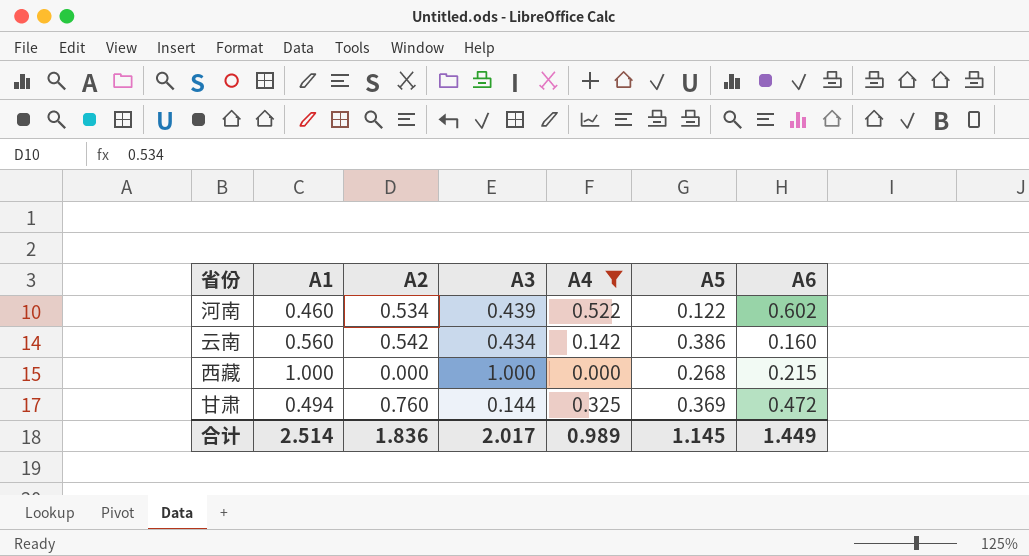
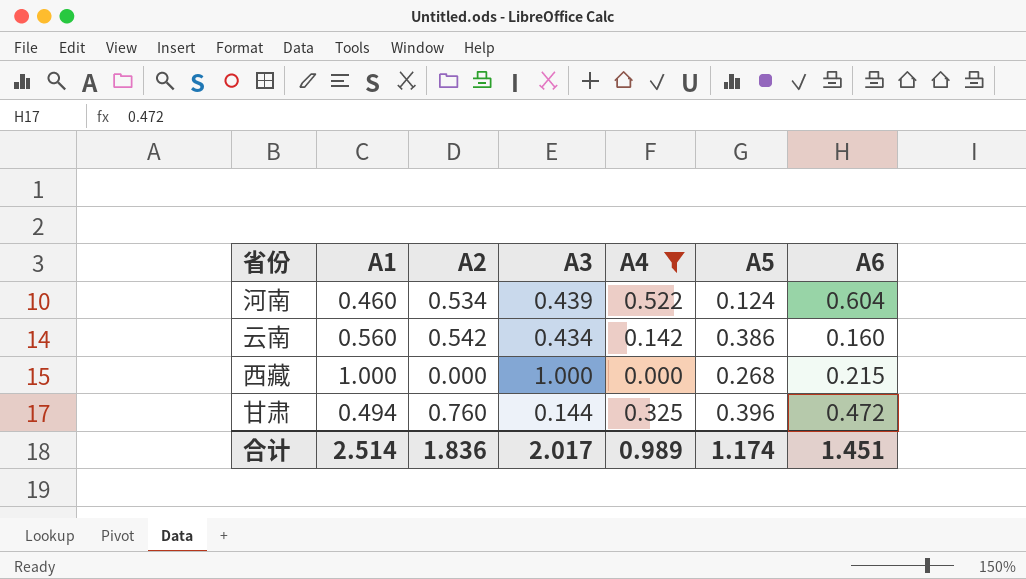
河南 | A5: 0.122 -> 0.124
河南 | A6: 0.602 -> 0.604
甘肃 | A5: 0.369 -> 0.396
合计 | A5: 1.145 -> 1.174
合计 | A6: 1.449 -> 1.451

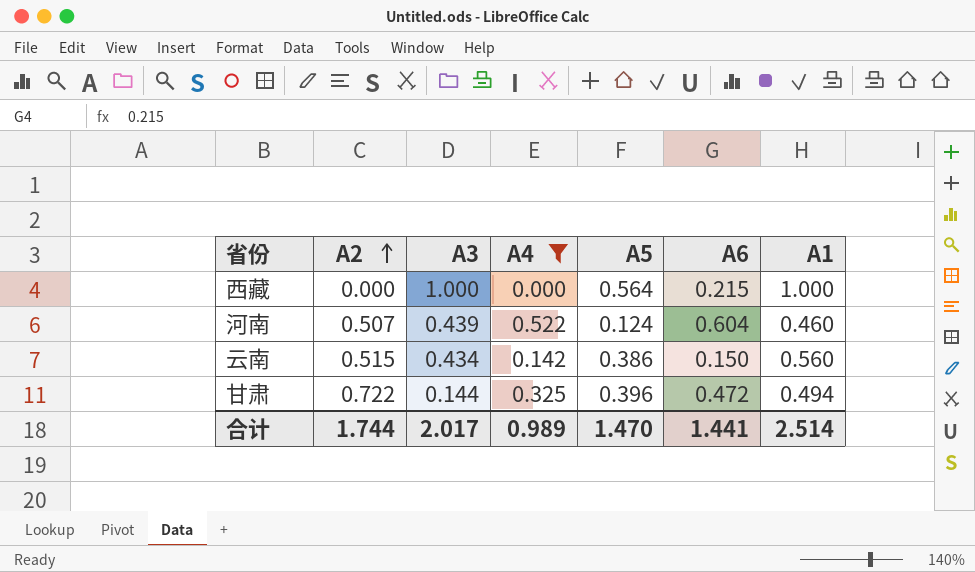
row order: none -> A2 ascending
column A1 | position: 2 -> 7
西藏 | A5: 0.268 -> 0.564
河南 | A2: 0.534 -> 0.507
云南 | A2: 0.542 -> 0.515
云南 | A6: 0.160 -> 0.150
甘肃 | A2: 0.760 -> 0.722
合计 | A2: 1.836 -> 1.744
合计 | A5: 1.174 -> 1.470
合计 | A6: 1.451 -> 1.441

